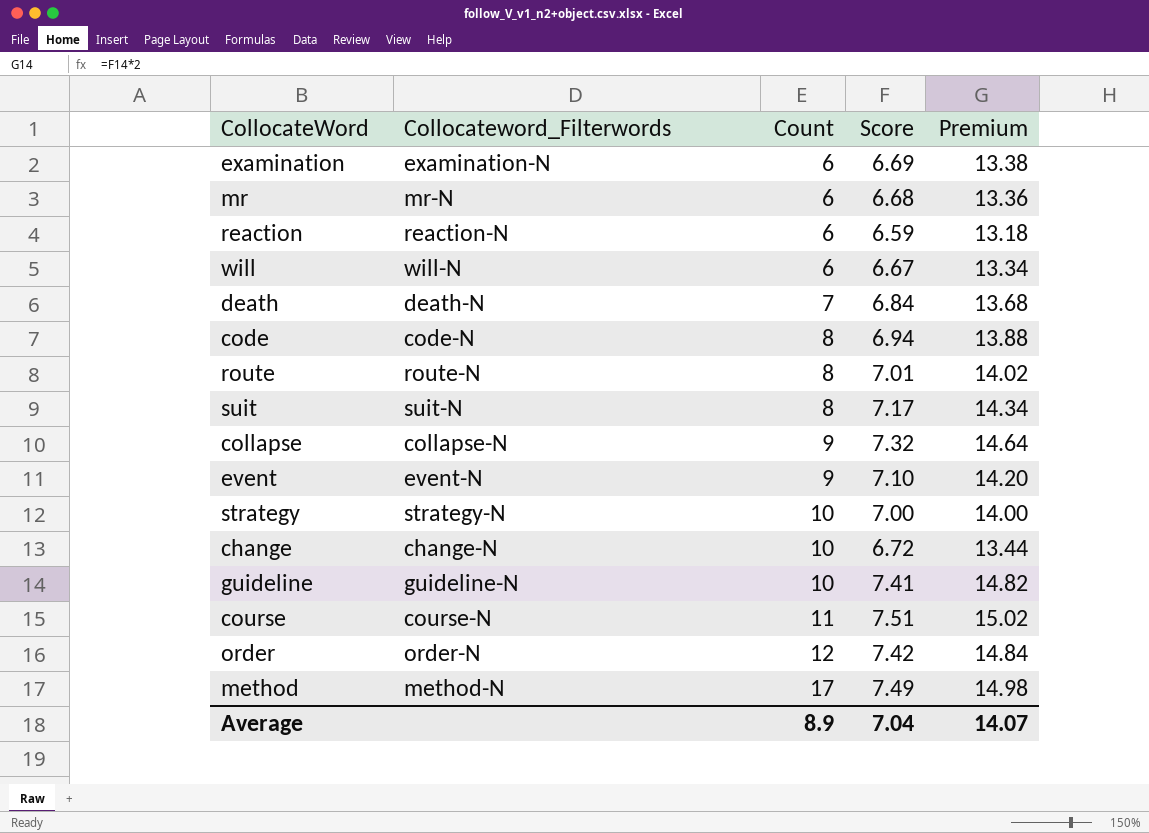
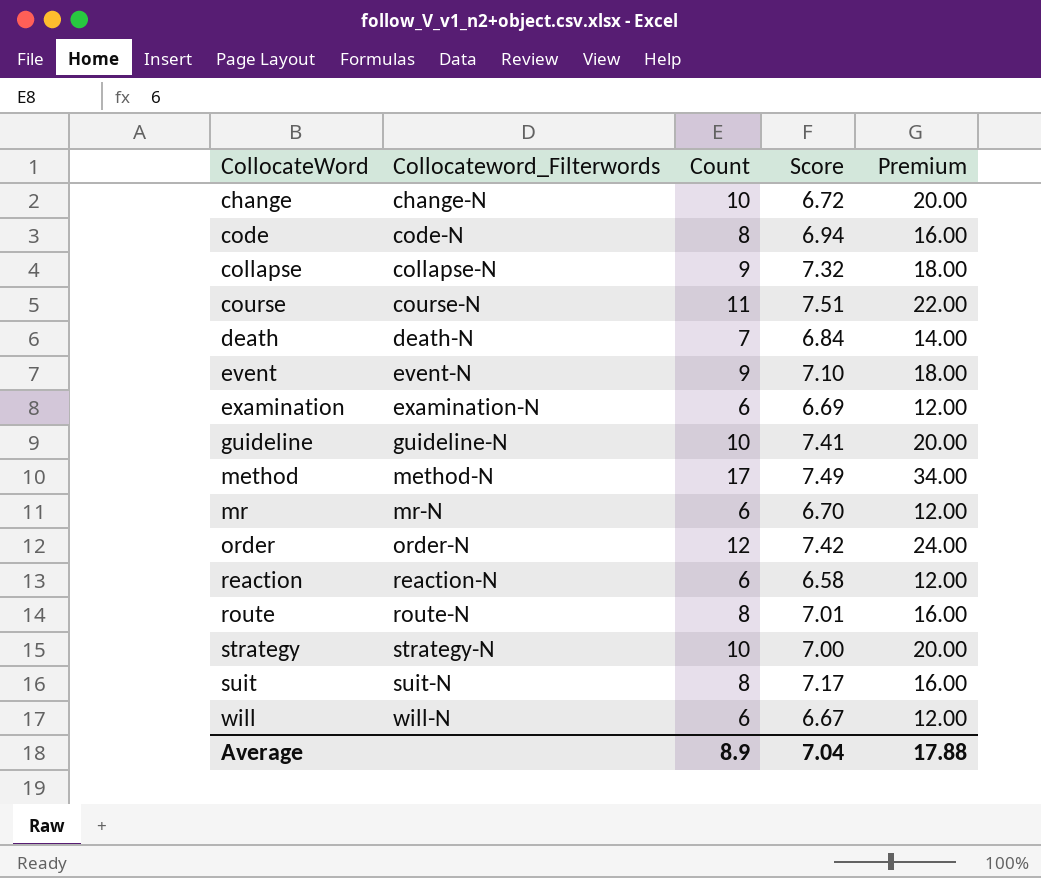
row order: Count ascending -> CollocateWord ascending
column Premium | formula: [Score] * 2 -> [Count] * 2
mr | Score: 6.68 -> 6.70
reaction | Score: 6.59 -> 6.58
Average | Premium: 14.07 -> 17.88

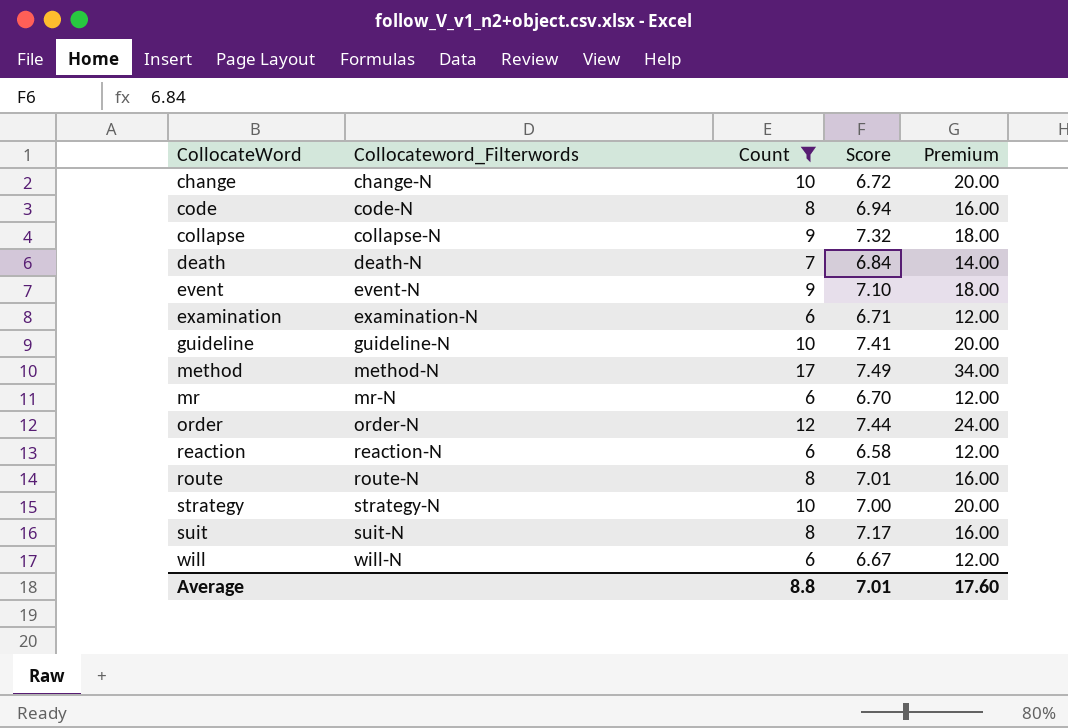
filter: none -> Count != 11
examination | Score: 6.69 -> 6.71
order | Score: 7.42 -> 7.44
Average | Count: 8.9 -> 8.8
Average | Score: 7.04 -> 7.01
Average | Premium: 17.88 -> 17.60

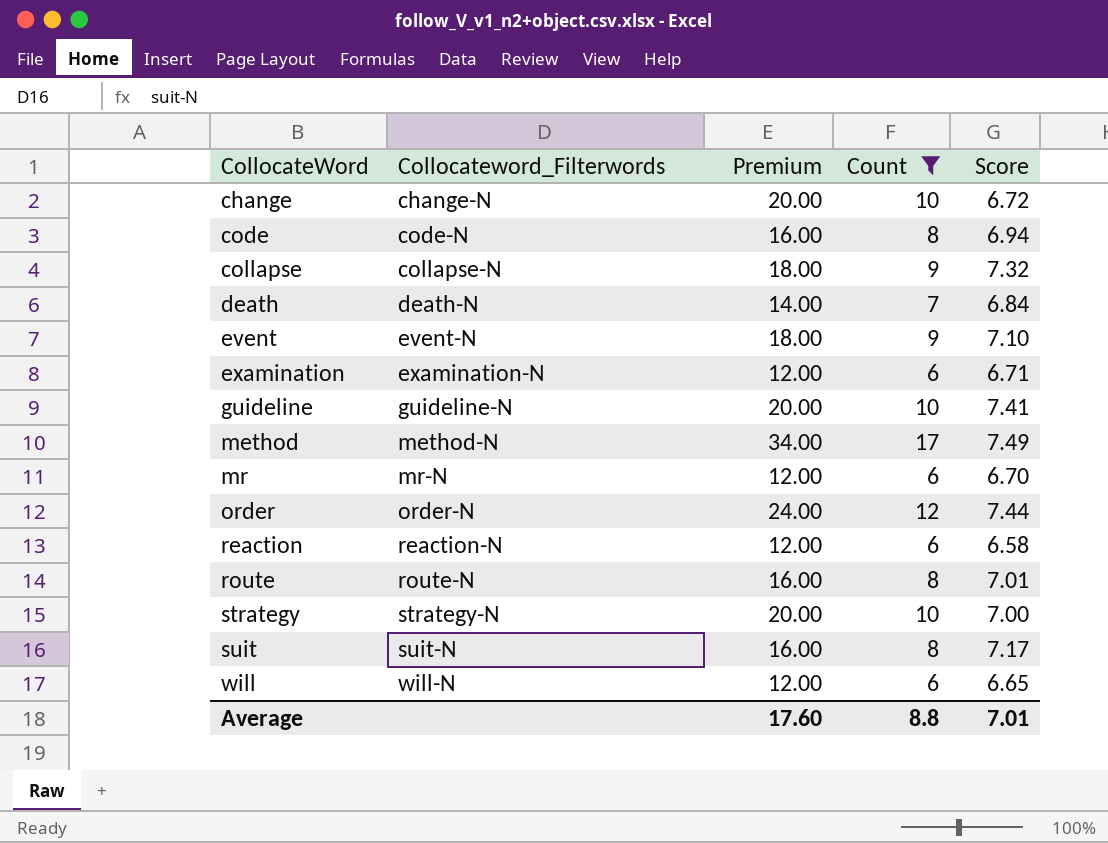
column Premium | position: 5 -> 3
will | Score: 6.67 -> 6.65

